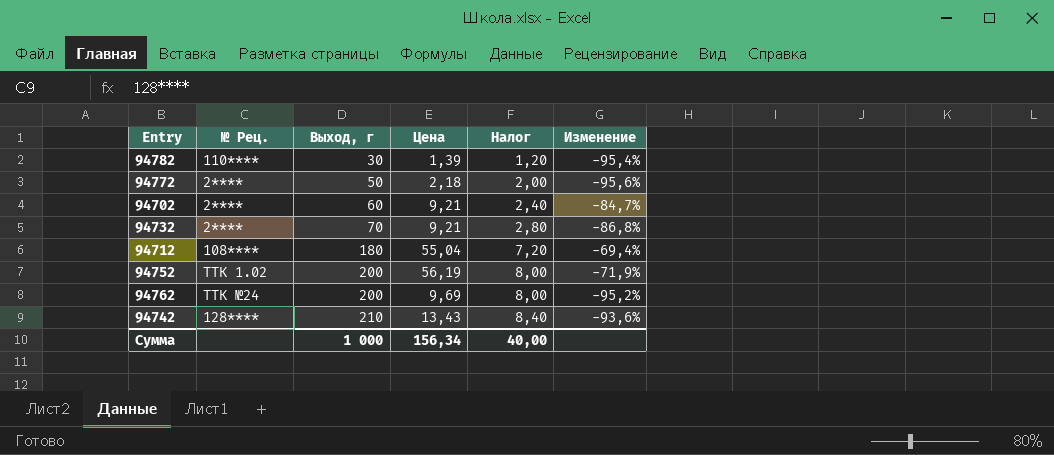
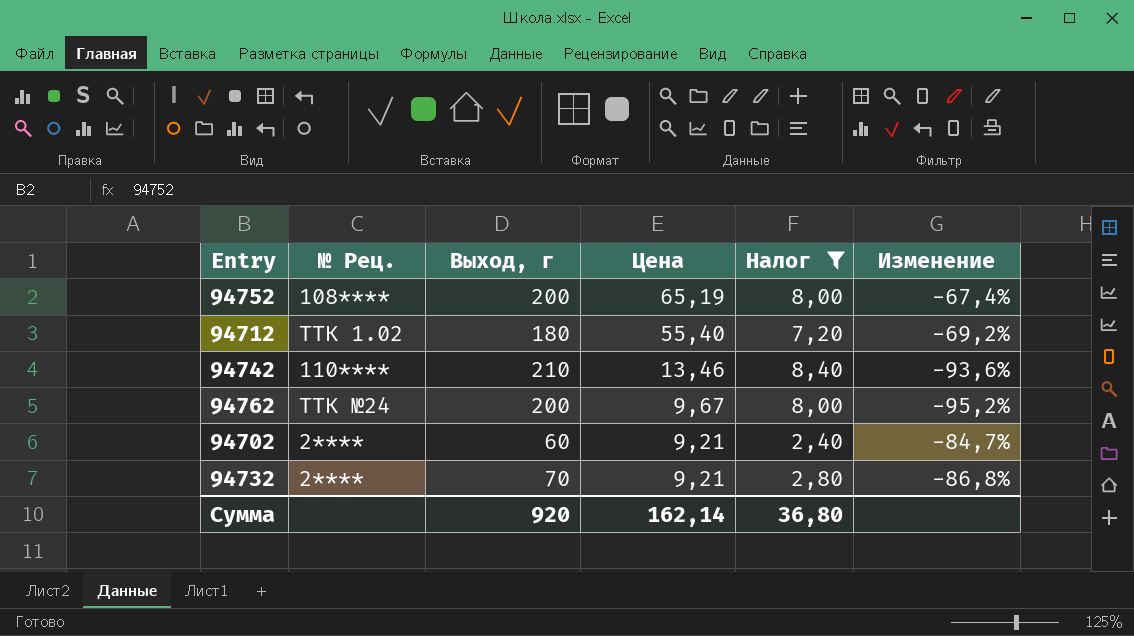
filter: none -> Налог >= 2,40
row order: Выход, г ascending -> Цена descending
94752 | № Рец.: ТТК 1.02 -> 108****
94752 | Цена: 56,19 -> 65,19
94752 | Изменение: -71,9% -> -67,4%
94712 | № Рец.: 108**** -> ТТК 1.02
94712 | Цена: 55,04 -> 55,40
94712 | Изменение: -69,4% -> -69,2%
94742 | № Рец.: 128**** -> 110****
94742 | Цена: 13,43 -> 13,46
94762 | Цена: 9,69 -> 9,67
Сумма | Выход, г: 1 000 -> 920
Сумма | Цена: 156,34 -> 162,14
Сумма | Налог: 40,00 -> 36,80

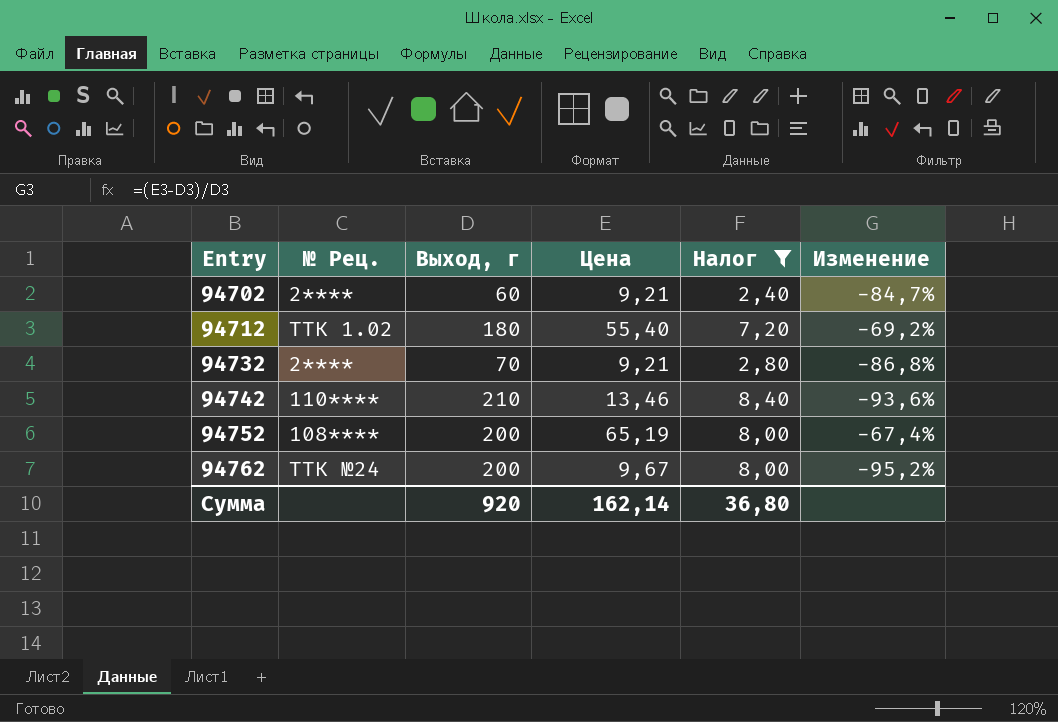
row order: Цена descending -> Entry ascending

